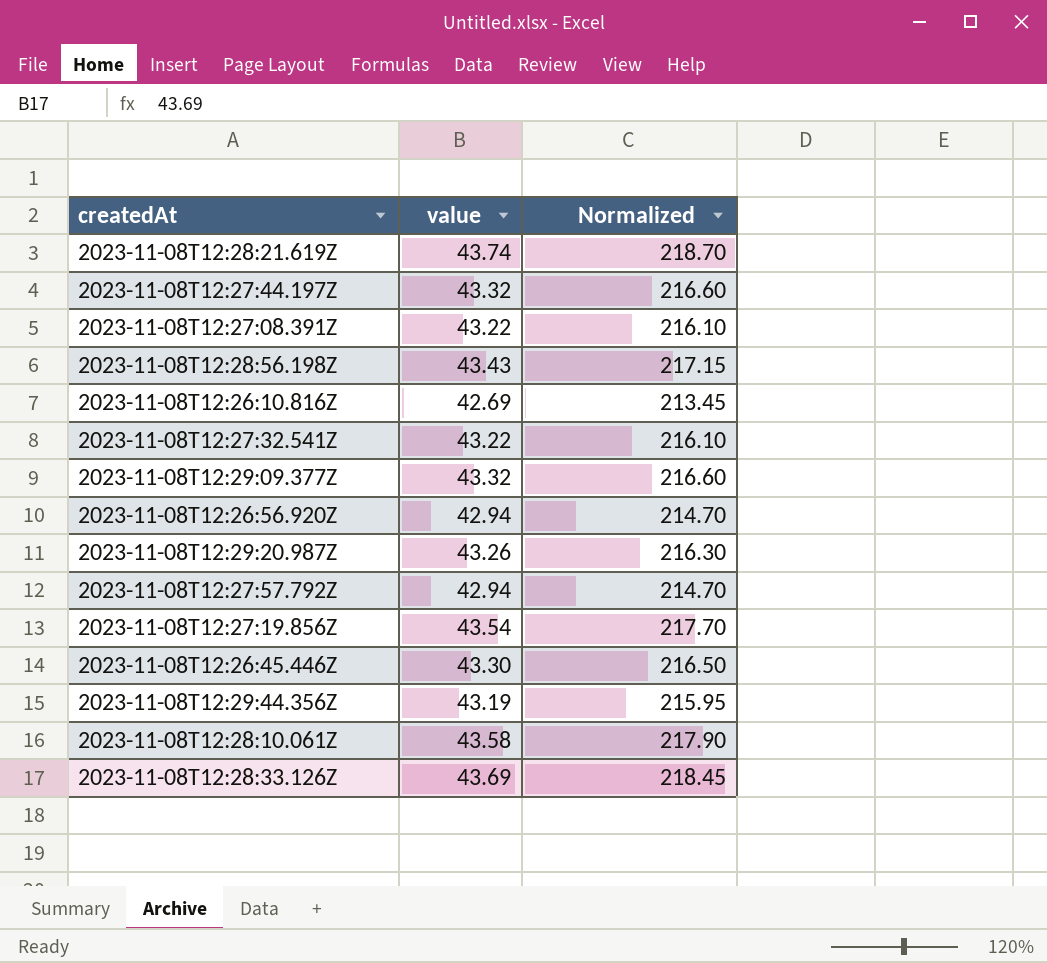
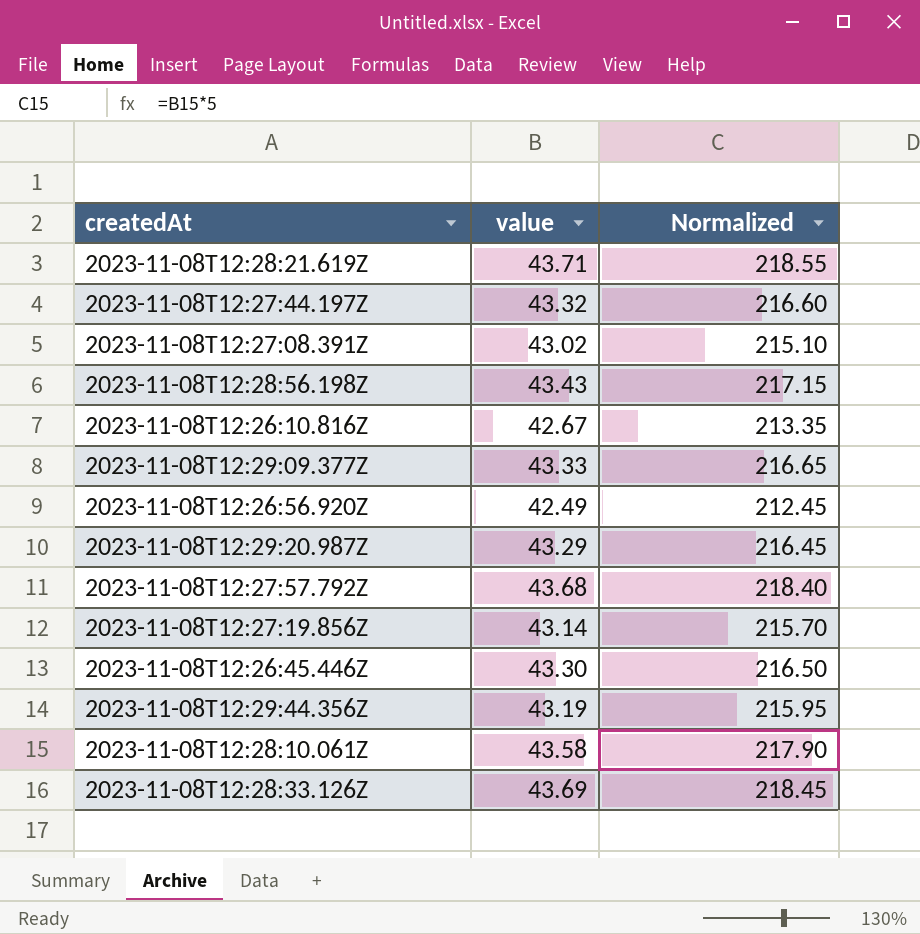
row 2023-11-08T12:27:32.541Z: 43.22 | 216.10 -> none
2023-11-08T12:28:21.619Z | value: 43.74 -> 43.71
2023-11-08T12:28:21.619Z | Normalized: 218.70 -> 218.55
2023-11-08T12:27:08.391Z | value: 43.22 -> 43.02
2023-11-08T12:27:08.391Z | Normalized: 216.10 -> 215.10
2023-11-08T12:26:10.816Z | value: 42.69 -> 42.67
2023-11-08T12:26:10.816Z | Normalized: 213.45 -> 213.35
2023-11-08T12:29:09.377Z | value: 43.32 -> 43.33
2023-11-08T12:29:09.377Z | Normalized: 216.60 -> 216.65
2023-11-08T12:26:56.920Z | value: 42.94 -> 42.49
2023-11-08T12:26:56.920Z | Normalized: 214.70 -> 212.45
2023-11-08T12:29:20.987Z | value: 43.26 -> 43.29
2023-11-08T12:29:20.987Z | Normalized: 216.30 -> 216.45
2023-11-08T12:27:57.792Z | value: 42.94 -> 43.68
2023-11-08T12:27:57.792Z | Normalized: 214.70 -> 218.40
2023-11-08T12:27:19.856Z | value: 43.54 -> 43.14
2023-11-08T12:27:19.856Z | Normalized: 217.70 -> 215.70

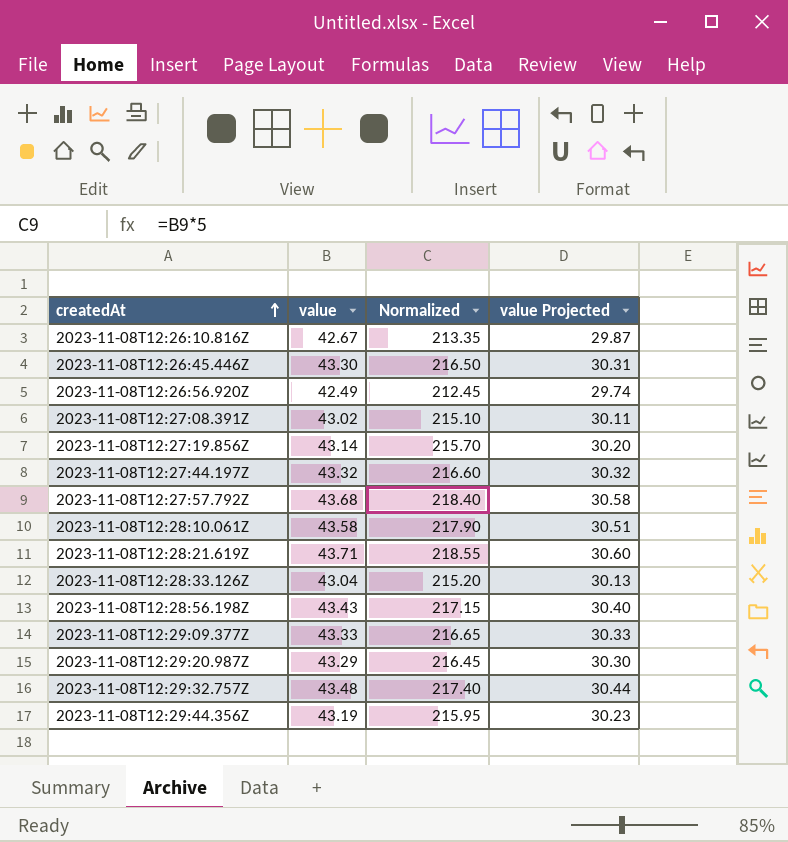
row order: none -> createdAt ascending
column value Projected | formula: none -> [value] * 0.7
2023-11-08T12:28:33.126Z | value: 43.69 -> 43.04
2023-11-08T12:28:33.126Z | Normalized: 218.45 -> 215.20
row 2023-11-08T12:29:32.757Z: none -> 43.48 | 217.40 | 30.44

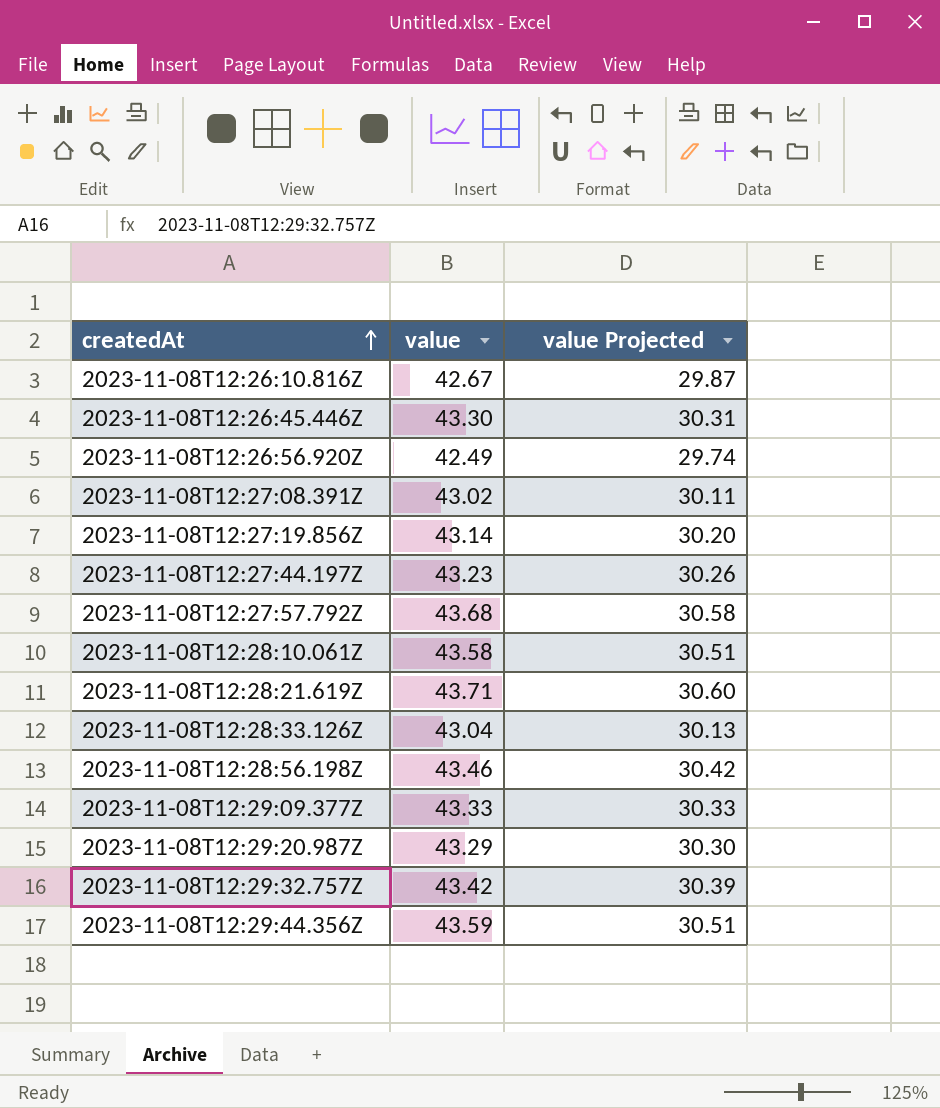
column Normalized | formula: [value] * 5 -> none
2023-11-08T12:27:44.197Z | value: 43.32 -> 43.23
2023-11-08T12:27:44.197Z | value Projected: 30.32 -> 30.26
2023-11-08T12:28:56.198Z | value: 43.43 -> 43.46
2023-11-08T12:28:56.198Z | value Projected: 30.40 -> 30.42
2023-11-08T12:29:32.757Z | value: 43.48 -> 43.42
2023-11-08T12:29:32.757Z | value Projected: 30.44 -> 30.39
2023-11-08T12:29:44.356Z | value: 43.19 -> 43.59
2023-11-08T12:29:44.356Z | value Projected: 30.23 -> 30.51

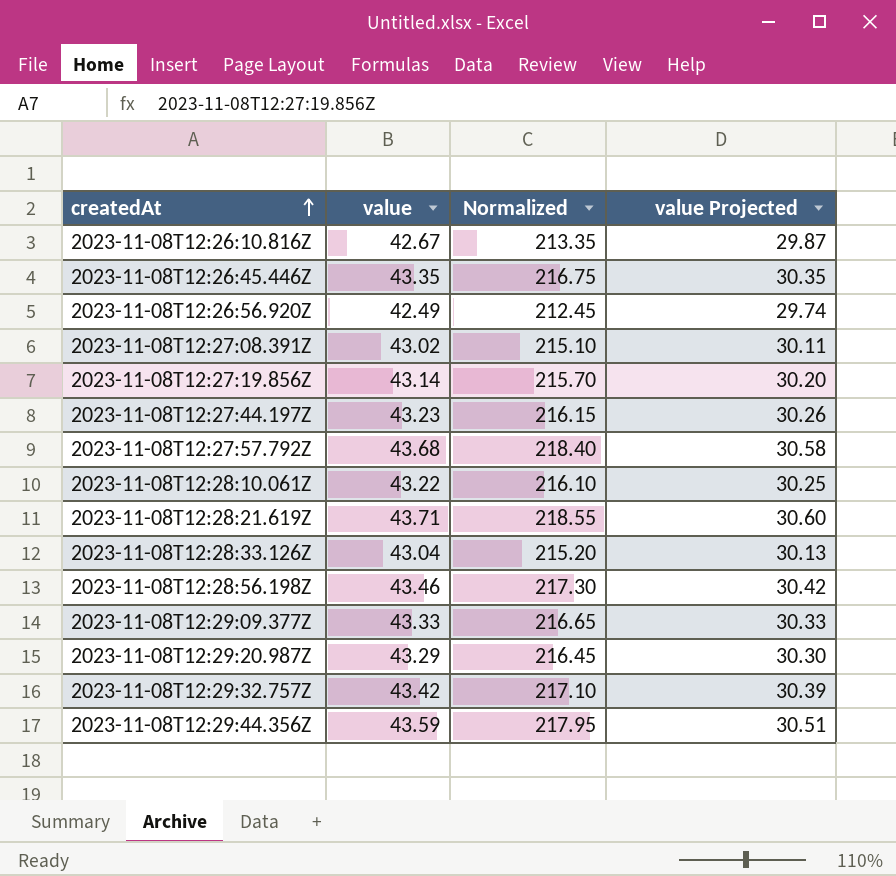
column Normalized | formula: none -> [value] * 5
2023-11-08T12:26:45.446Z | value: 43.30 -> 43.35
2023-11-08T12:26:45.446Z | value Projected: 30.31 -> 30.35
2023-11-08T12:28:10.061Z | value: 43.58 -> 43.22
2023-11-08T12:28:10.061Z | value Projected: 30.51 -> 30.25

